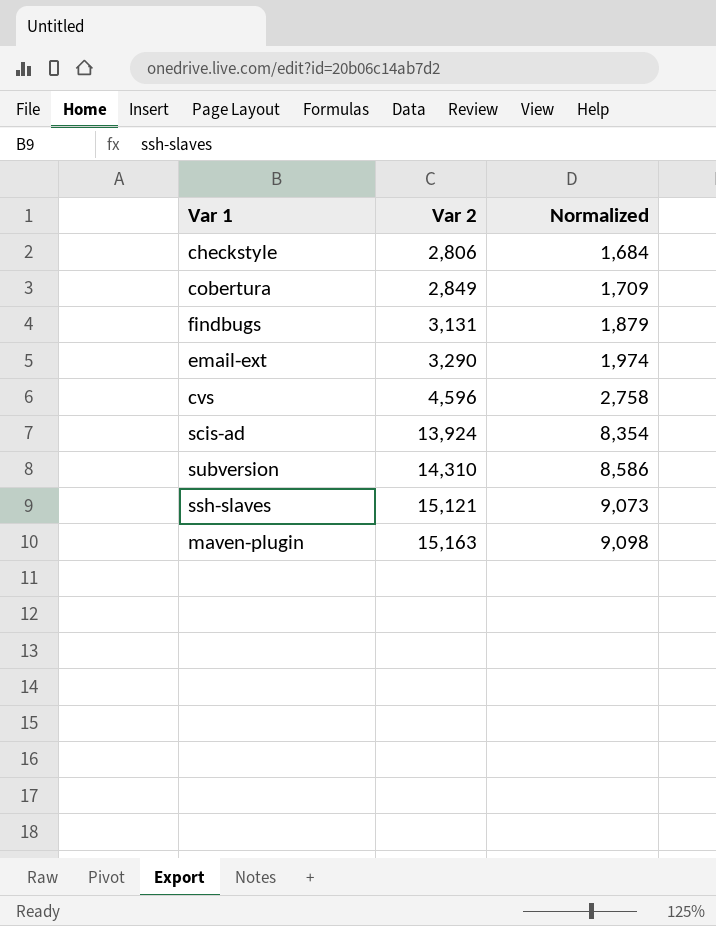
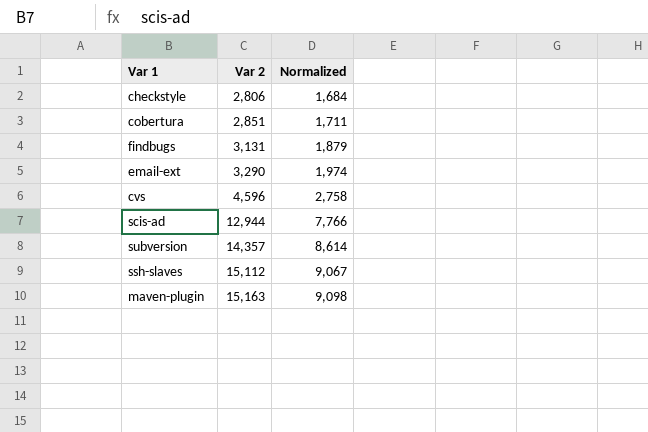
cobertura | Var 2: 2,849 -> 2,851
cobertura | Normalized: 1,709 -> 1,711
scis-ad | Var 2: 13,924 -> 12,944
scis-ad | Normalized: 8,354 -> 7,766
subversion | Var 2: 14,310 -> 14,357
subversion | Normalized: 8,586 -> 8,614
ssh-slaves | Var 2: 15,121 -> 15,112
ssh-slaves | Normalized: 9,073 -> 9,067

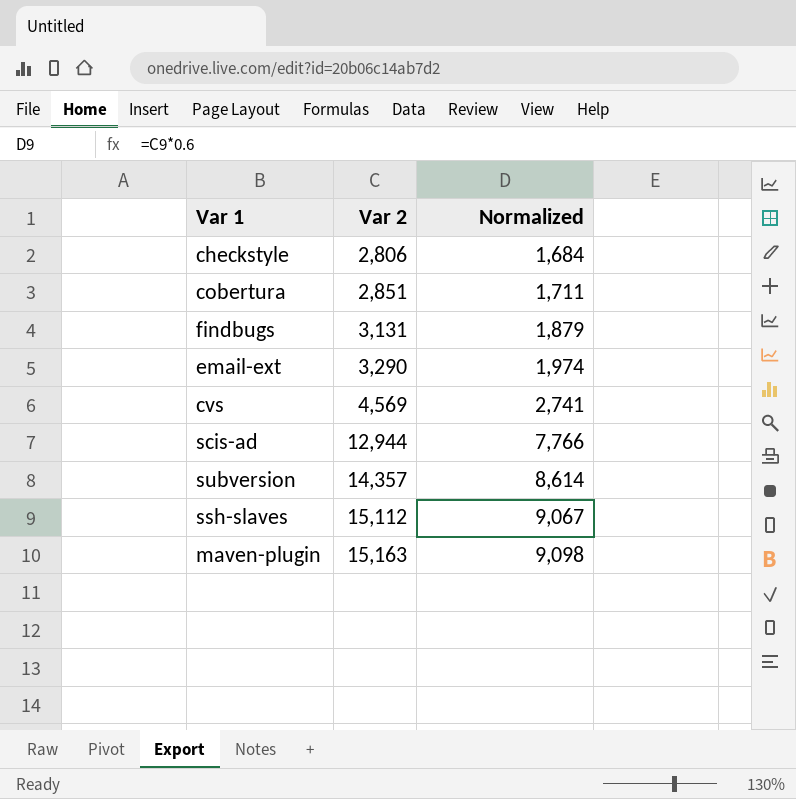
cvs | Var 2: 4,596 -> 4,569
cvs | Normalized: 2,758 -> 2,741

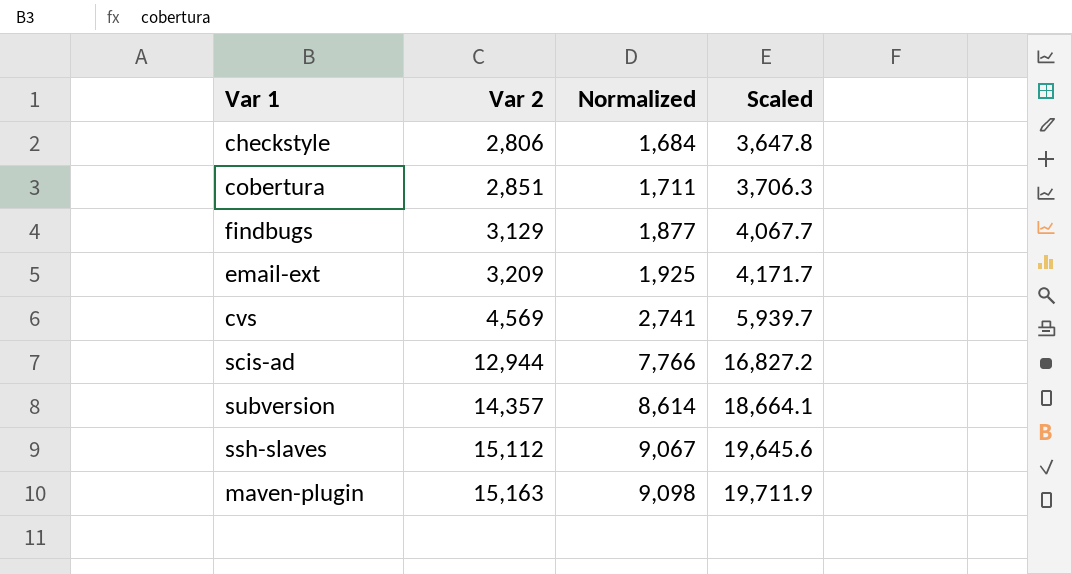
column Scaled | formula: none -> [Var 2] * 1.3
findbugs | Var 2: 3,131 -> 3,129
findbugs | Normalized: 1,879 -> 1,877
email-ext | Var 2: 3,290 -> 3,209
email-ext | Normalized: 1,974 -> 1,925

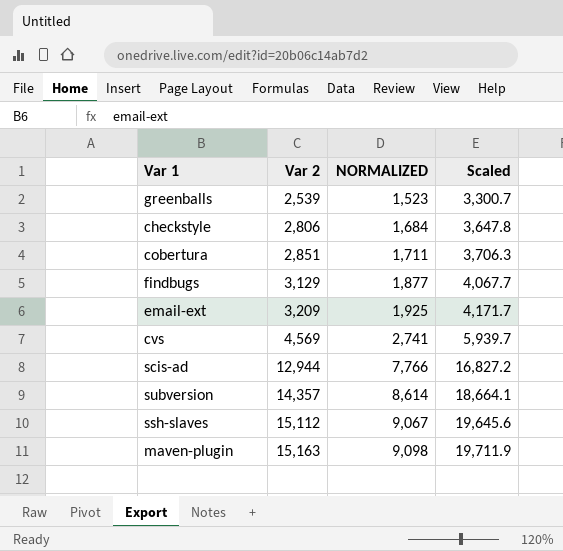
column name: Normalized -> NORMALIZED
row greenballs: none -> 2,539 | 1,523 | 3,300.7

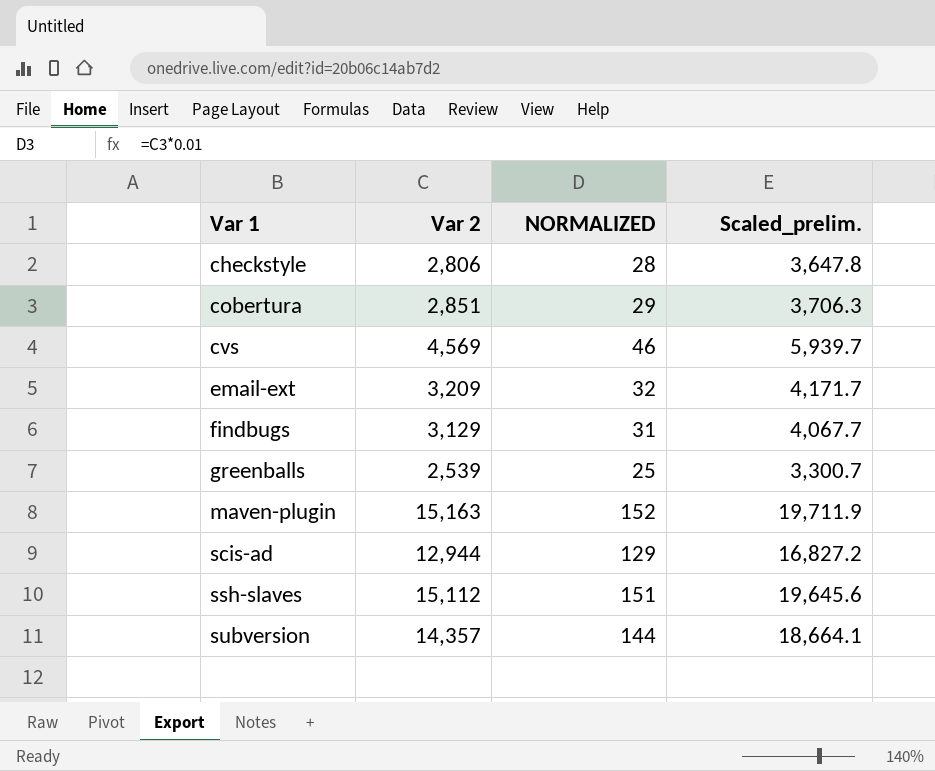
row order: Var 2 ascending -> Var 1 ascending
column NORMALIZED | formula: [Var 2] * 0.6 -> [Var 2] * 0.01
column name: Scaled -> Scaled_prelim.

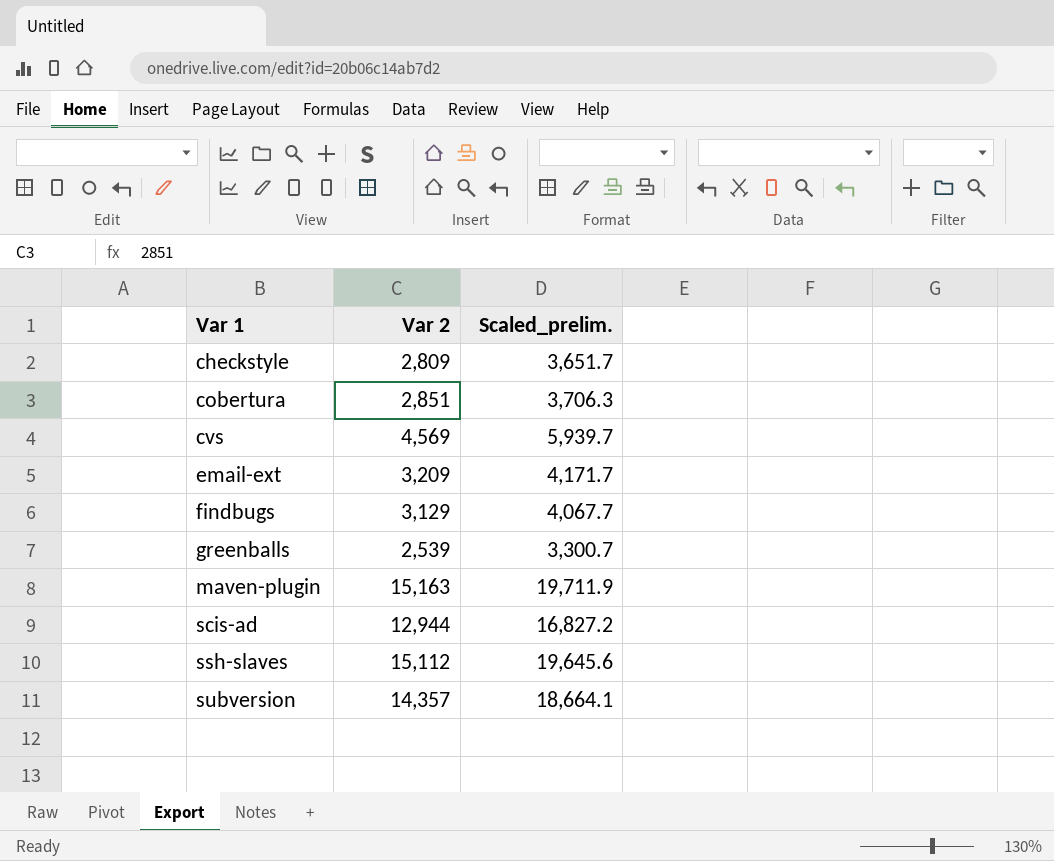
column NORMALIZED | formula: [Var 2] * 0.01 -> none
checkstyle | Var 2: 2,806 -> 2,809
checkstyle | Scaled_prelim.: 3,647.8 -> 3,651.7

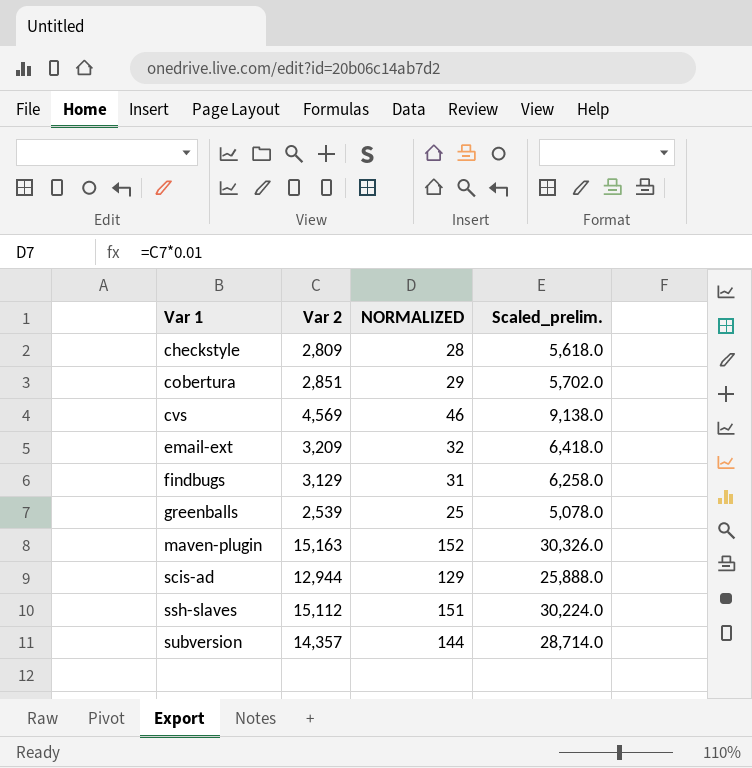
column NORMALIZED | formula: none -> [Var 2] * 0.01
column Scaled_prelim. | formula: [Var 2] * 1.3 -> [Var 2] * 2

